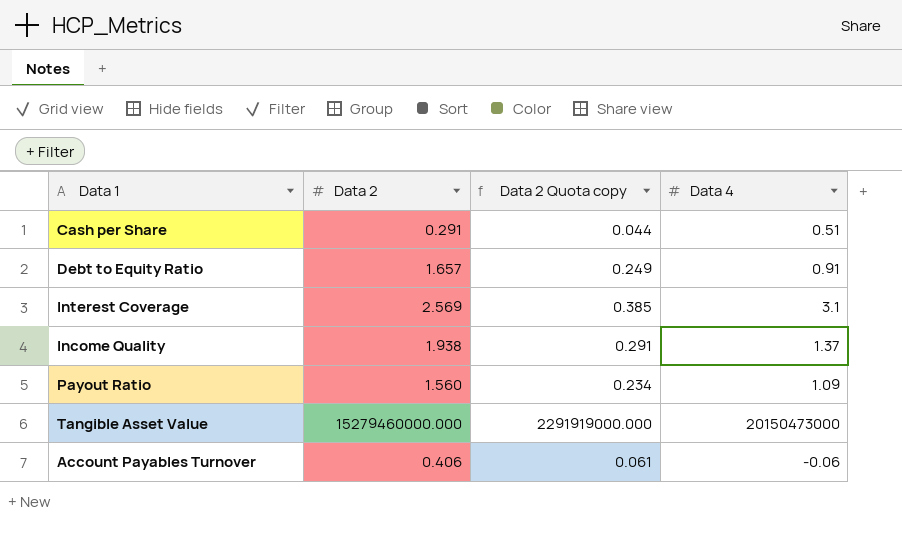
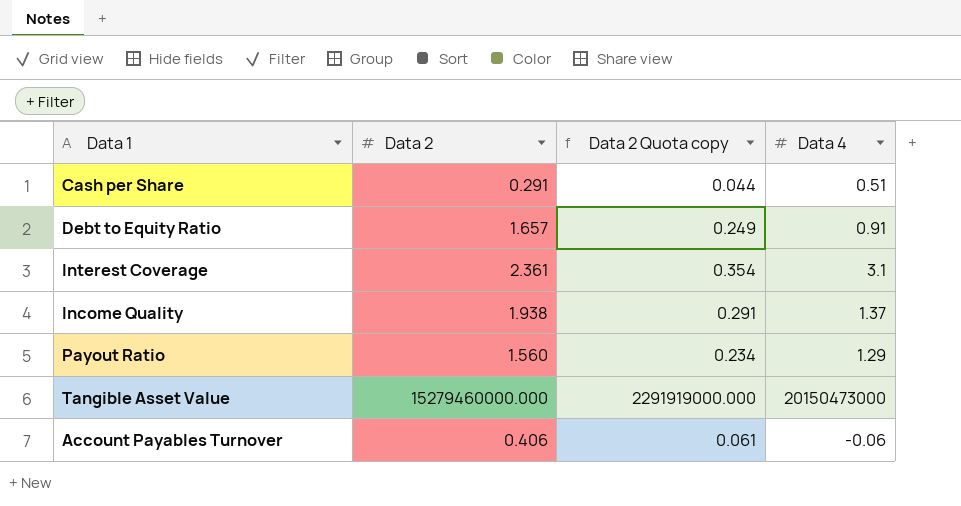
Interest Coverage | Data 2: 2.569 -> 2.361
Interest Coverage | Data 2 Quota copy: 0.385 -> 0.354
Payout Ratio | Data 4: 1.09 -> 1.29

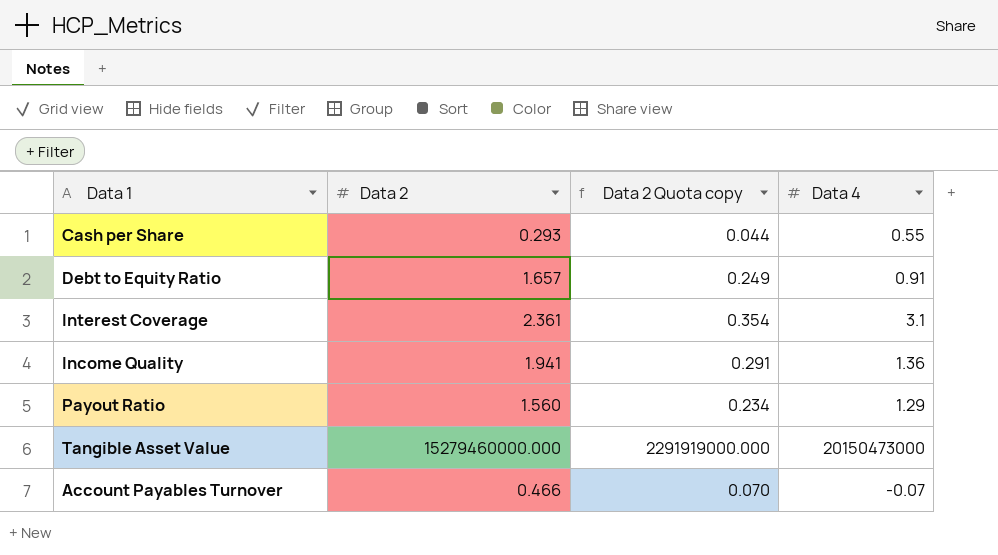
Cash per Share | Data 2: 0.291 -> 0.293
Cash per Share | Data 4: 0.51 -> 0.55
Income Quality | Data 2: 1.938 -> 1.941
Income Quality | Data 4: 1.37 -> 1.36
Account Payables Turnover | Data 2: 0.406 -> 0.466
Account Payables Turnover | Data 2 Quota copy: 0.061 -> 0.070
Account Payables Turnover | Data 4: -0.06 -> -0.07

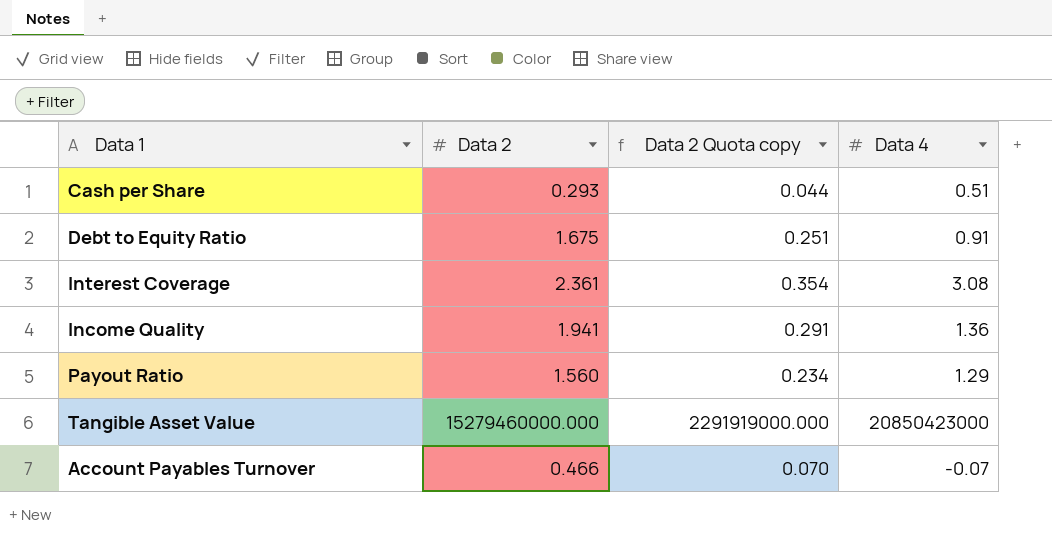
Cash per Share | Data 4: 0.55 -> 0.51
Debt to Equity Ratio | Data 2: 1.657 -> 1.675
Debt to Equity Ratio | Data 2 Quota copy: 0.249 -> 0.251
Interest Coverage | Data 4: 3.1 -> 3.08
Tangible Asset Value | Data 4: 20150473000 -> 20850423000

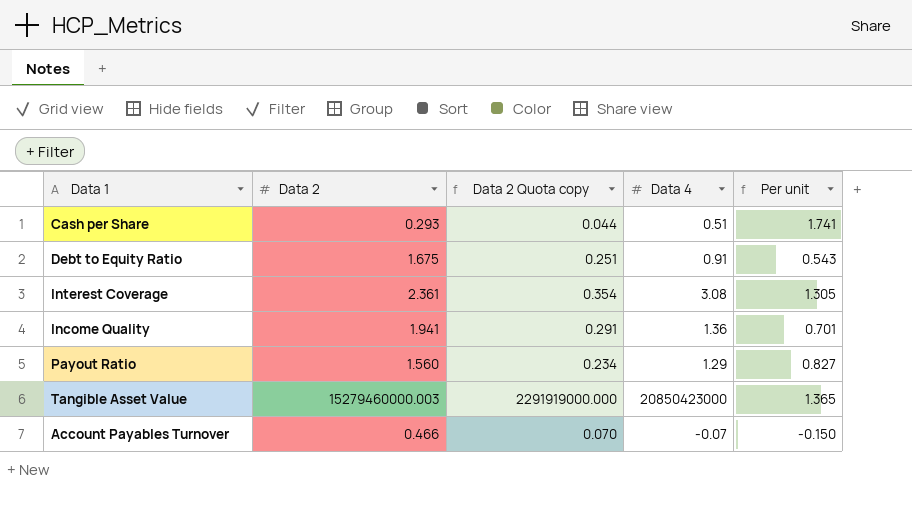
column Per unit | formula: none -> [Data 4] / [Data 2]
Tangible Asset Value | Data 2: 15279460000.000 -> 15279460000.003

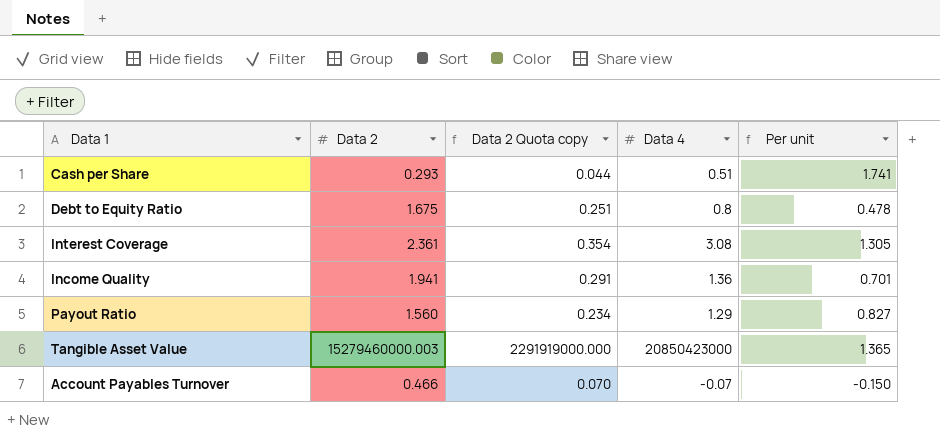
Debt to Equity Ratio | Data 4: 0.91 -> 0.8
Debt to Equity Ratio | Per unit: 0.543 -> 0.478

